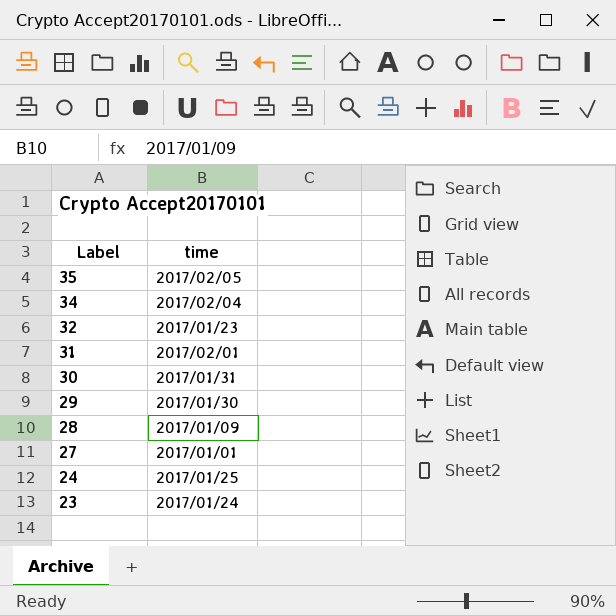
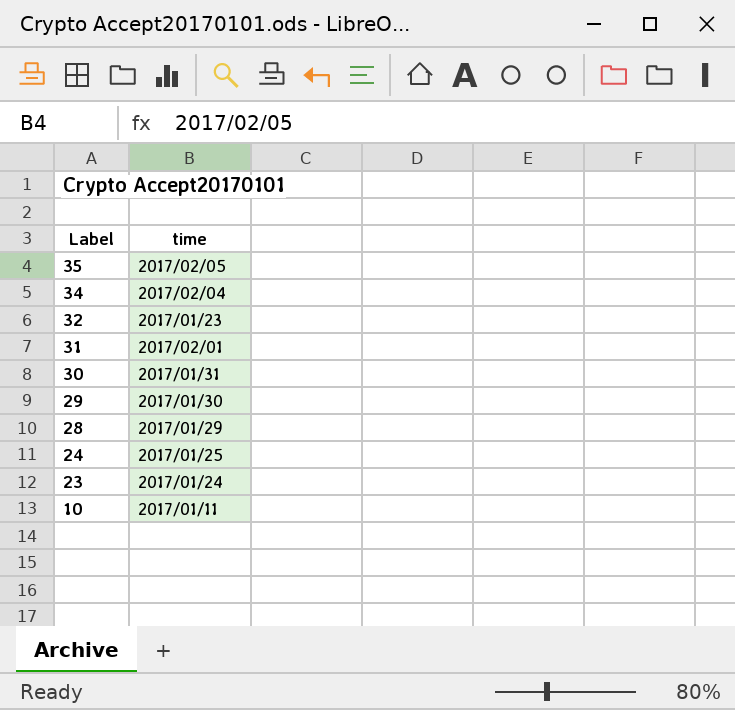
row 27: 2017/01/01 -> none
28 | time: 2017/01/09 -> 2017/01/29
row 10: none -> 2017/01/11

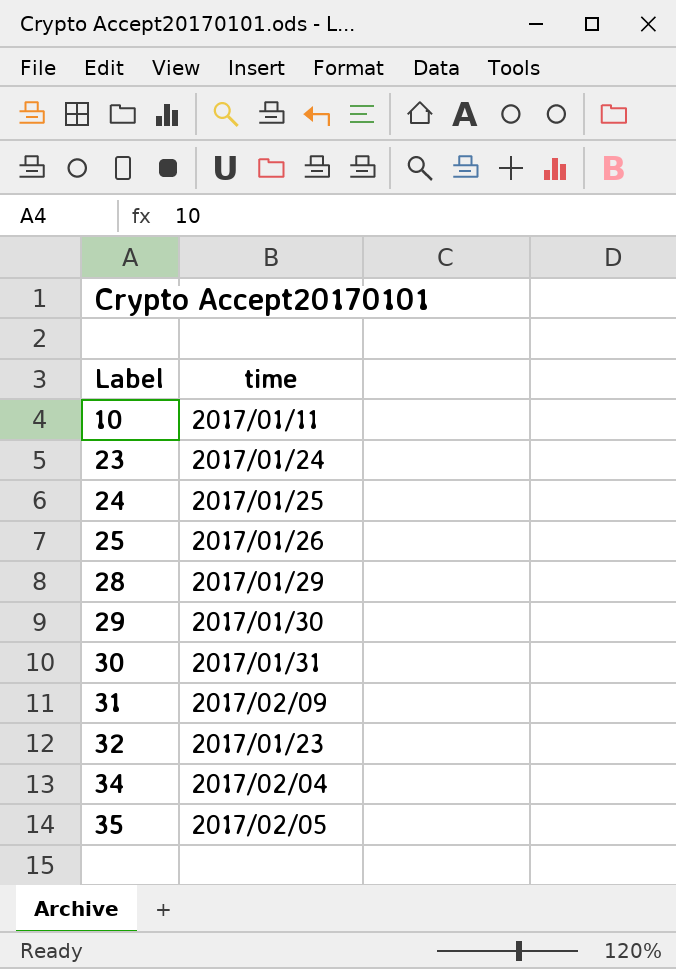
row order: Label descending -> Label ascending
row 25: none -> 2017/01/26
31 | time: 2017/02/01 -> 2017/02/09

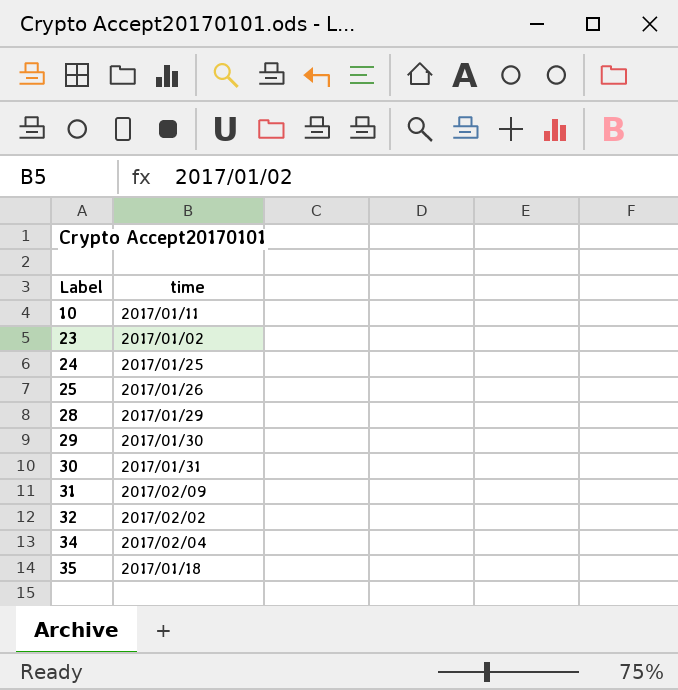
23 | time: 2017/01/24 -> 2017/01/02
32 | time: 2017/01/23 -> 2017/02/02
35 | time: 2017/02/05 -> 2017/01/18

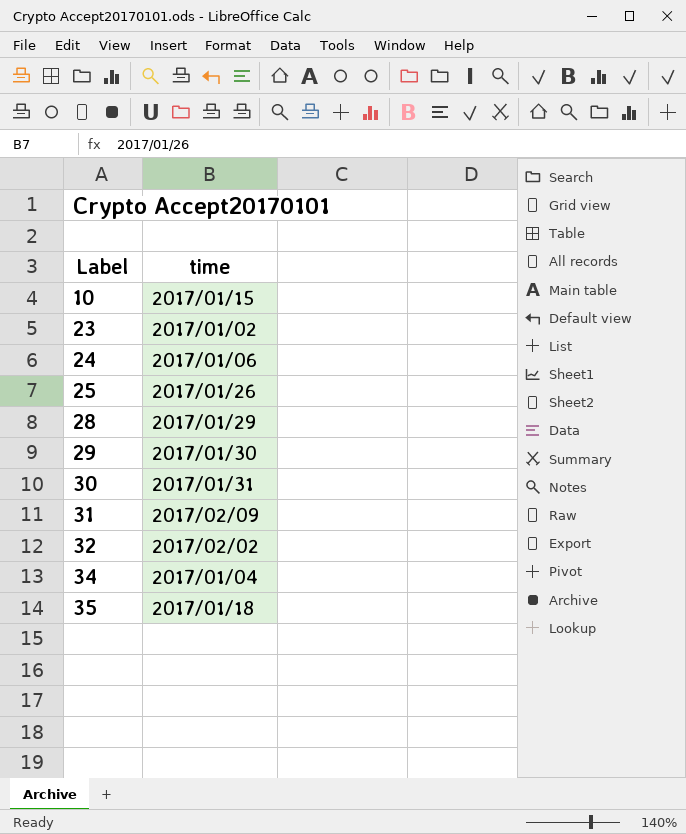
10 | time: 2017/01/11 -> 2017/01/15
24 | time: 2017/01/25 -> 2017/01/06
34 | time: 2017/02/04 -> 2017/01/04

